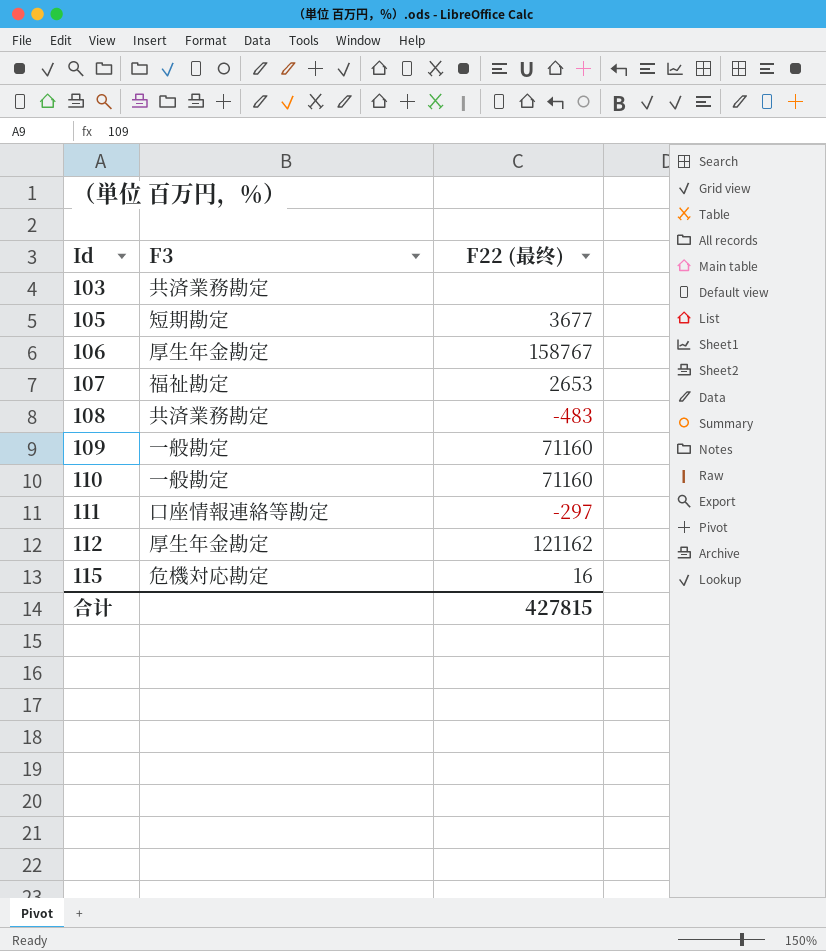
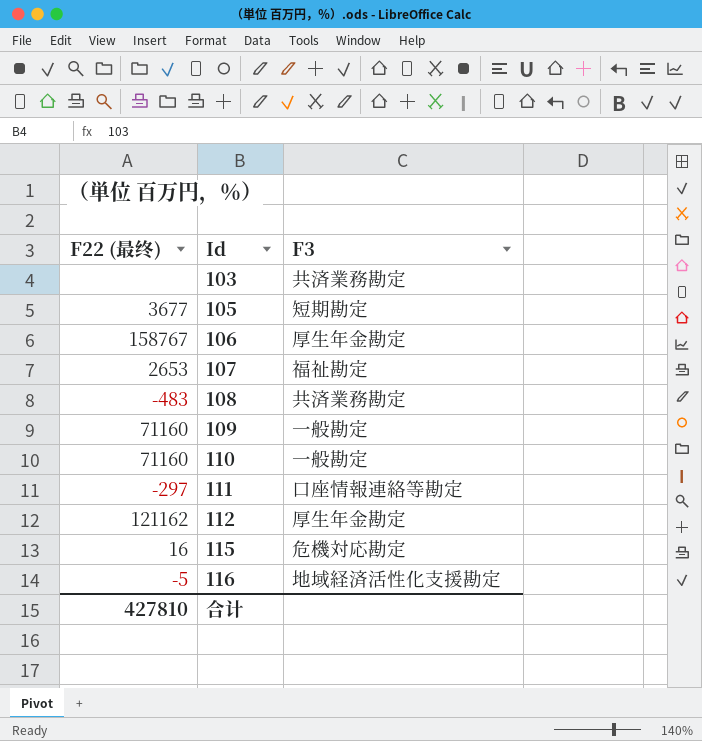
column F22 (最终) | position: 3 -> 1
row 116: none -> -5 | 地域経済活性化支援勘定
合计 | F22 (最终): 427815 -> 427810

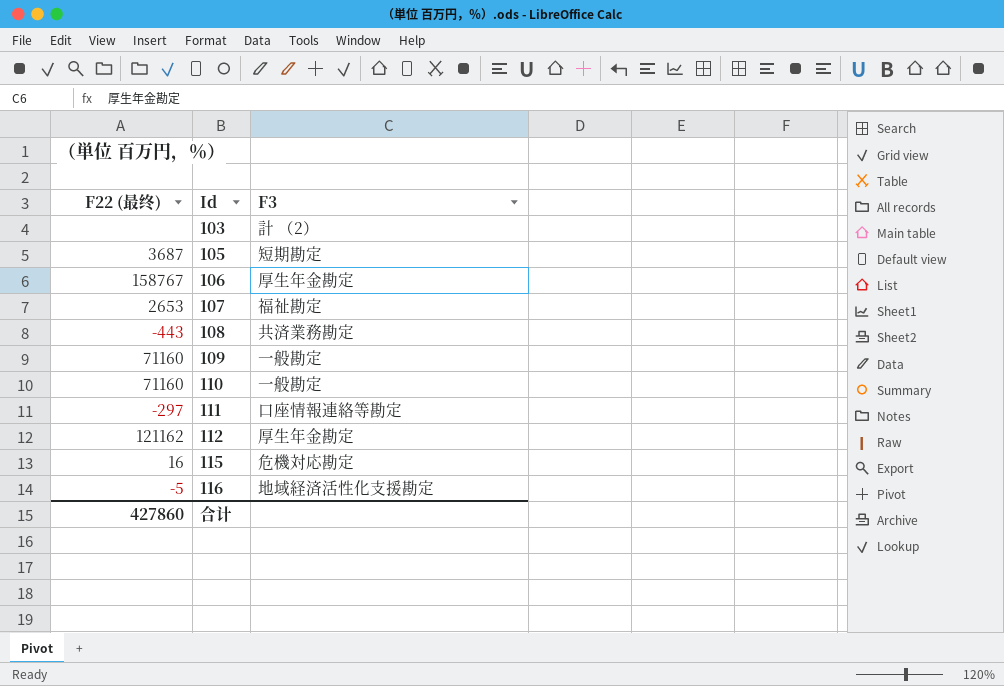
103 | F3: 共済業務勘定 -> 計 （2）
105 | F22 (最终): 3677 -> 3687
108 | F22 (最终): -483 -> -443
合计 | F22 (最终): 427810 -> 427860

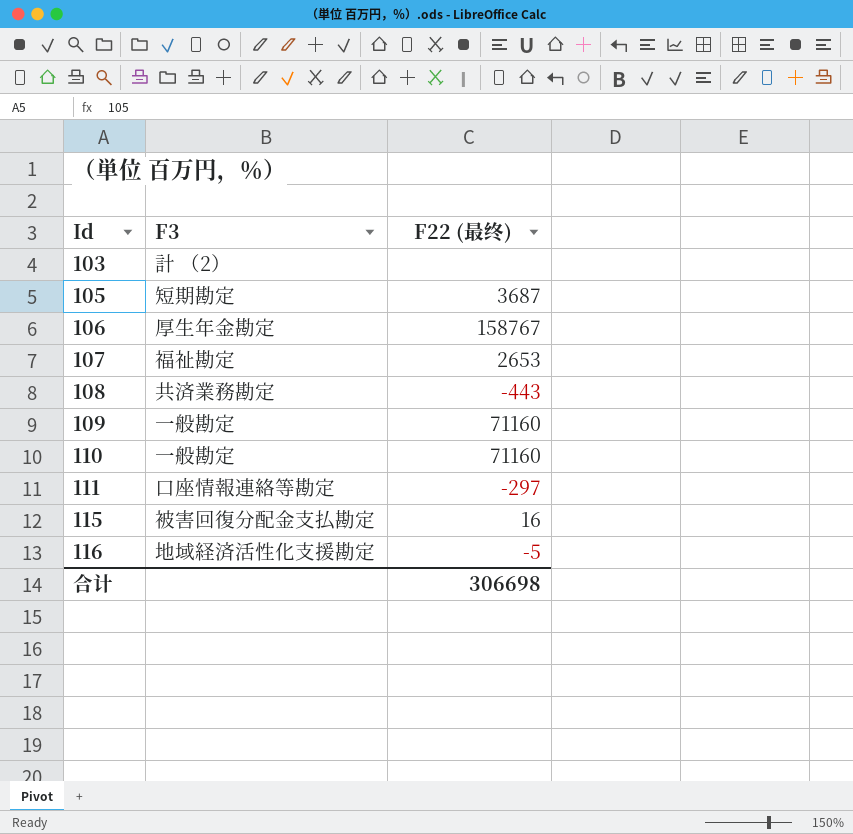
column F22 (最终) | position: 1 -> 3
row 112: 121162 | 厚生年金勘定 -> none
115 | F3: 危機対応勘定 -> 被害回復分配金支払勘定
合计 | F22 (最终): 427860 -> 306698

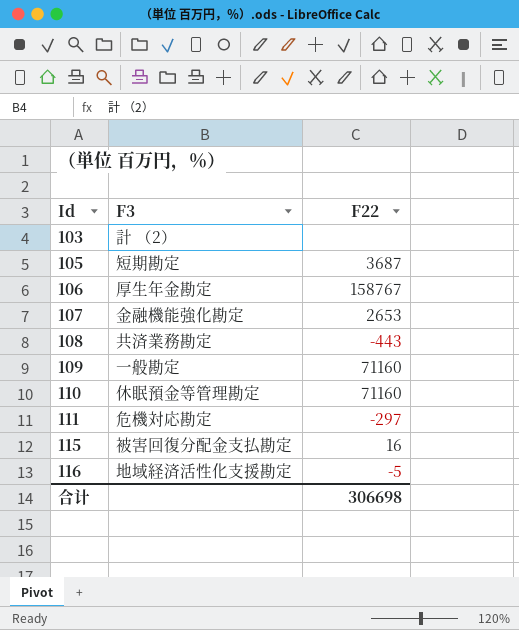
column name: F22 (最终) -> F22
107 | F3: 福祉勘定 -> 金融機能強化勘定
110 | F3: 一般勘定 -> 休眠預金等管理勘定
111 | F3: 口座情報連絡等勘定 -> 危機対応勘定

